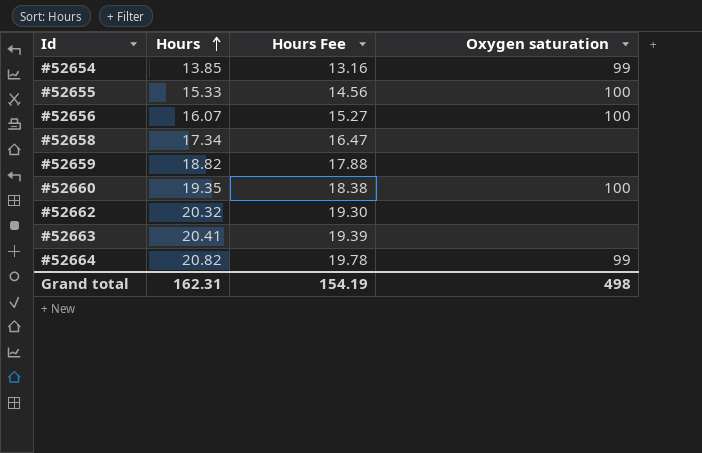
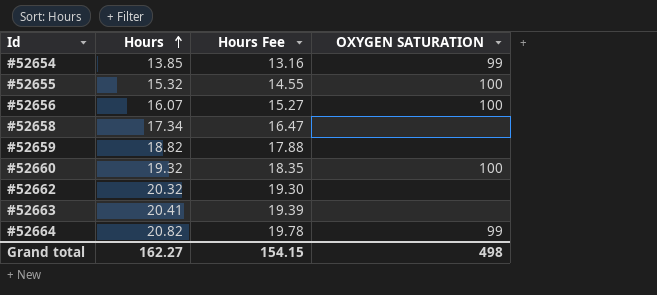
column name: Oxygen saturation -> OXYGEN SATURATION
#52655 | Hours: 15.33 -> 15.32
#52655 | Hours Fee: 14.56 -> 14.55
#52660 | Hours: 19.35 -> 19.32
#52660 | Hours Fee: 18.38 -> 18.35
Grand total | Hours: 162.31 -> 162.27
Grand total | Hours Fee: 154.19 -> 154.15

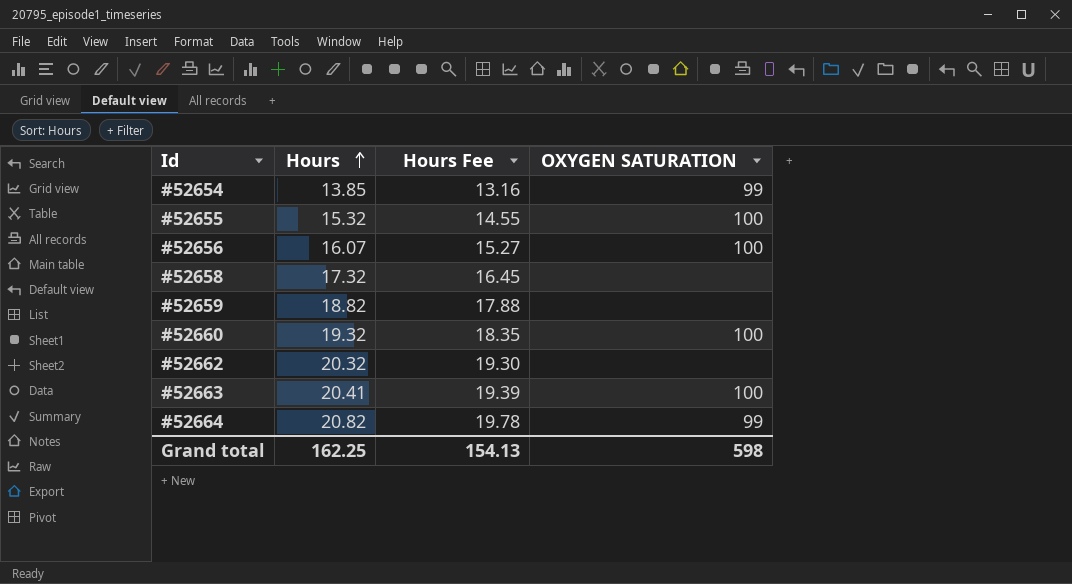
#52658 | Hours: 17.34 -> 17.32
#52658 | Hours Fee: 16.47 -> 16.45
#52663 | OXYGEN SATURATION: none -> 100
Grand total | Hours: 162.27 -> 162.25
Grand total | Hours Fee: 154.15 -> 154.13
Grand total | OXYGEN SATURATION: 498 -> 598

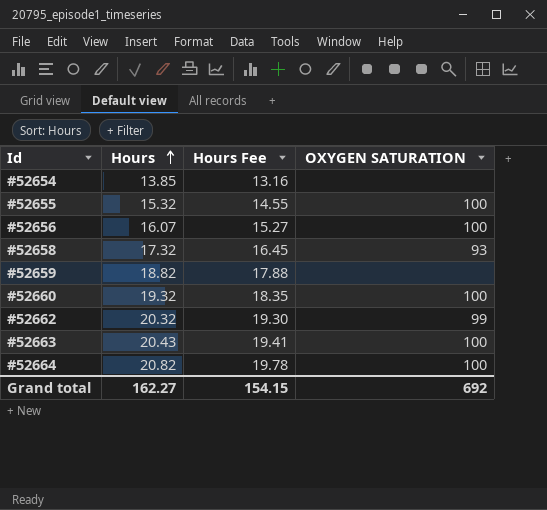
#52654 | OXYGEN SATURATION: 99 -> none
#52658 | OXYGEN SATURATION: none -> 93
#52662 | OXYGEN SATURATION: none -> 99
#52663 | Hours: 20.41 -> 20.43
#52663 | Hours Fee: 19.39 -> 19.41
#52664 | OXYGEN SATURATION: 99 -> 100
Grand total | Hours: 162.25 -> 162.27
Grand total | Hours Fee: 154.13 -> 154.15
Grand total | OXYGEN SATURATION: 598 -> 692

